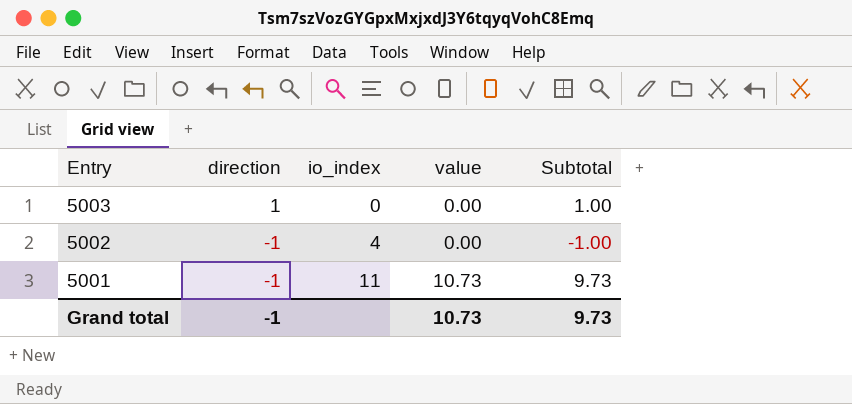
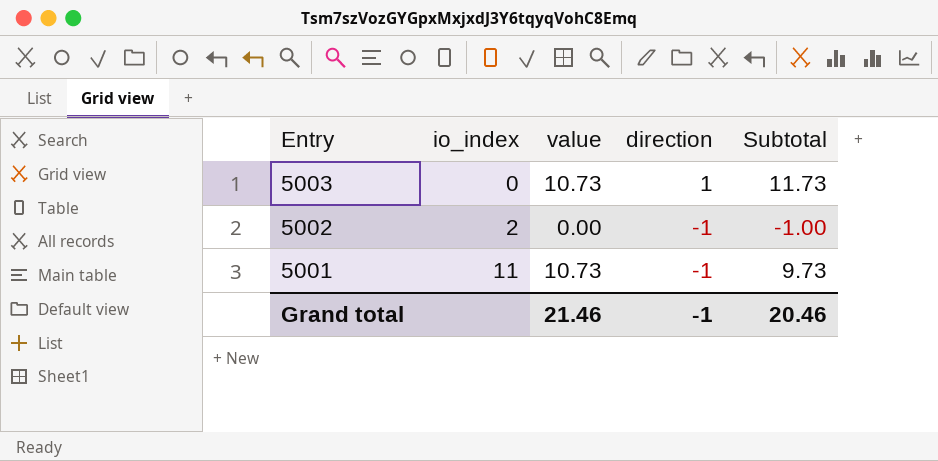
column direction | position: 2 -> 4
5003 | value: 0.00 -> 10.73
5003 | Subtotal: 1.00 -> 11.73
5002 | io_index: 4 -> 2
Grand total | value: 10.73 -> 21.46
Grand total | Subtotal: 9.73 -> 20.46

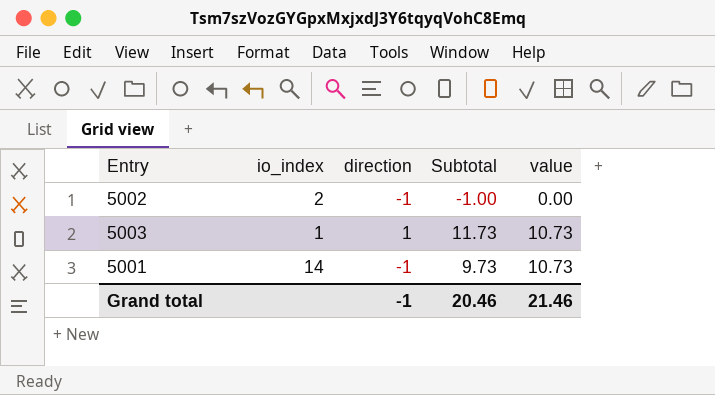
row order: Entry descending -> value ascending
column value | position: 3 -> 5
5003 | io_index: 0 -> 1
5001 | io_index: 11 -> 14

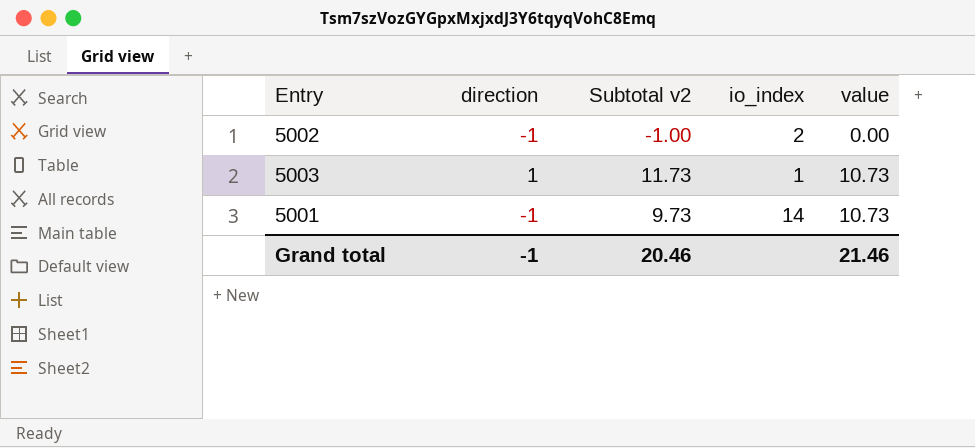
column name: Subtotal -> Subtotal v2
column io_index | position: 2 -> 4

